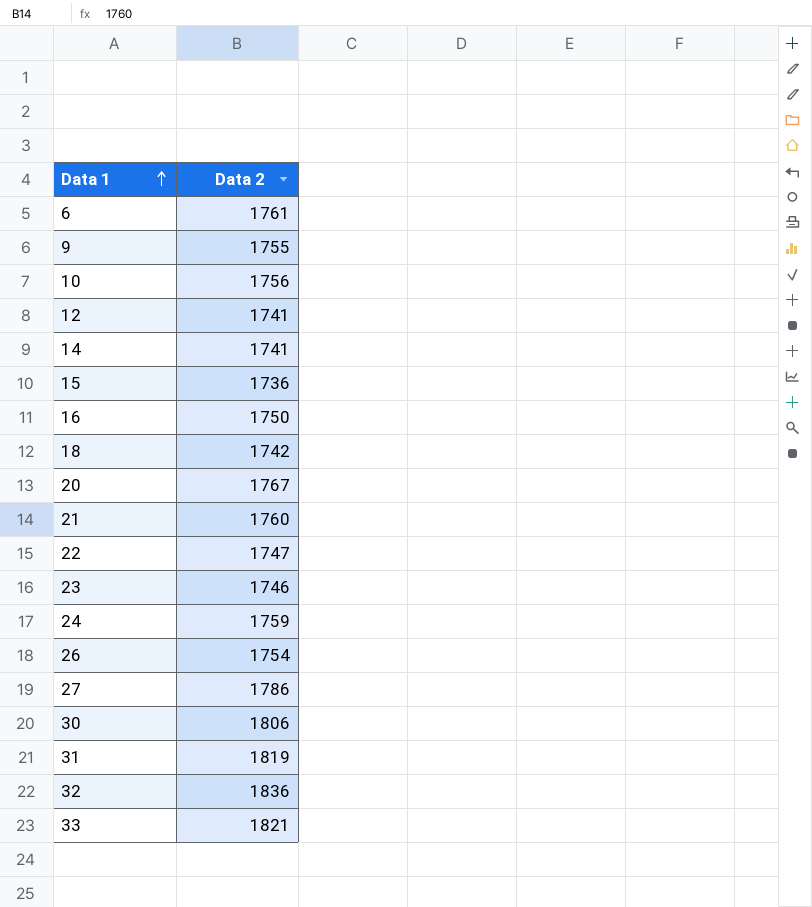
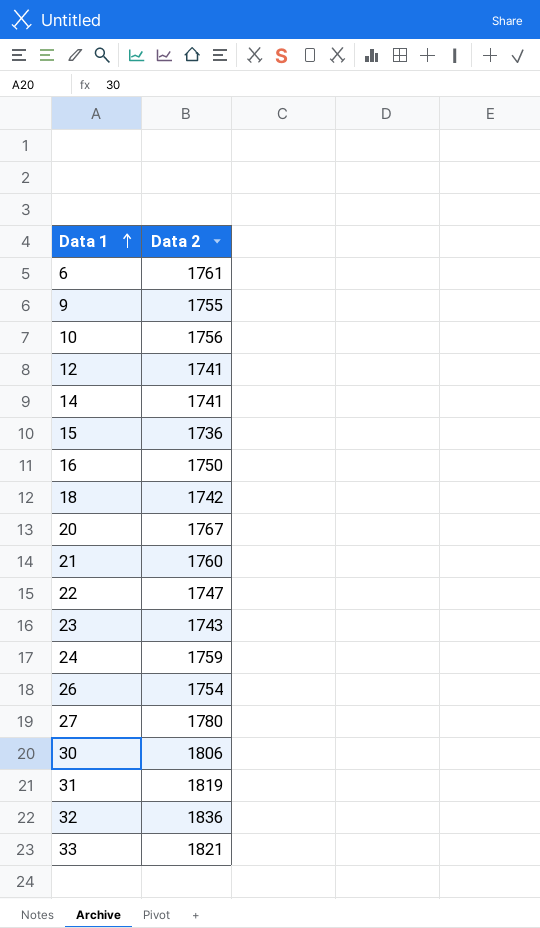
23 | Data 2: 1746 -> 1743
27 | Data 2: 1786 -> 1780

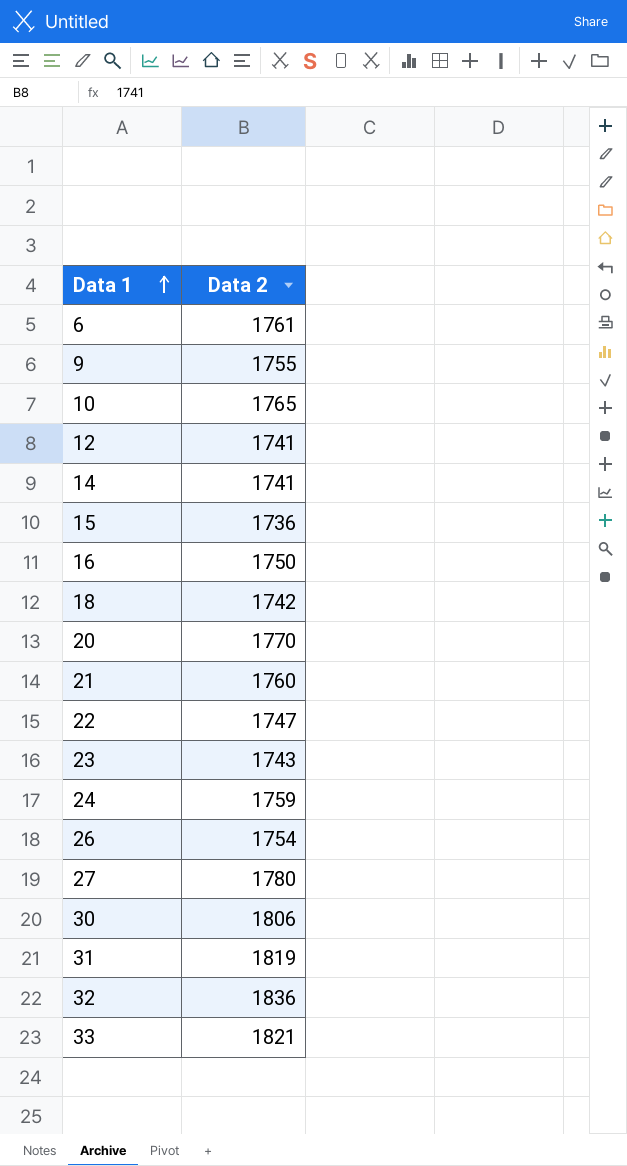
10 | Data 2: 1756 -> 1765
20 | Data 2: 1767 -> 1770

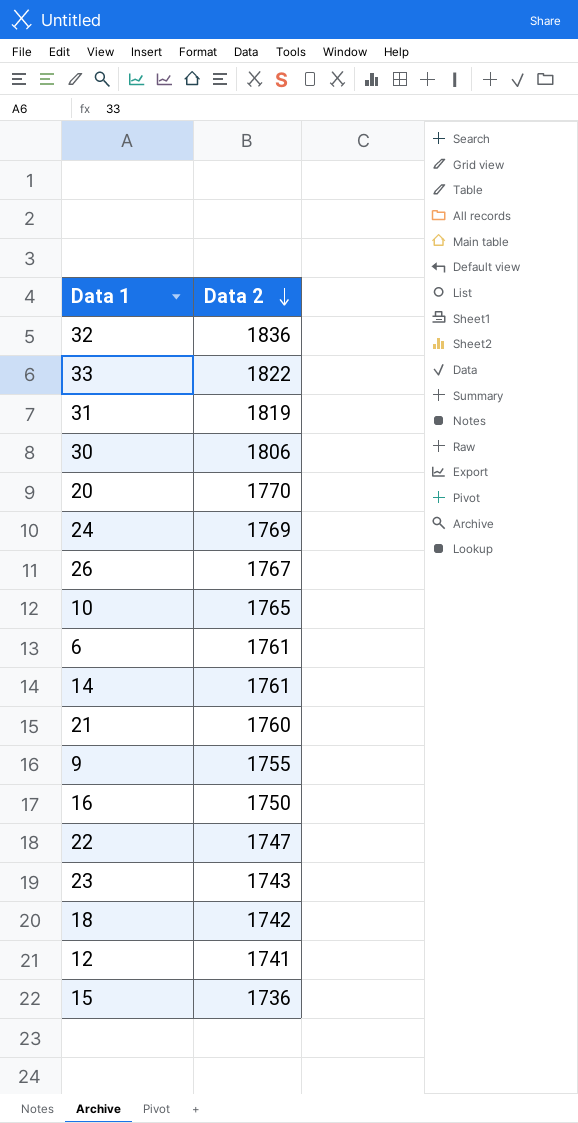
row order: Data 1 ascending -> Data 2 descending
row 27: 1780 -> none
33 | Data 2: 1821 -> 1822
24 | Data 2: 1759 -> 1769
26 | Data 2: 1754 -> 1767
14 | Data 2: 1741 -> 1761

